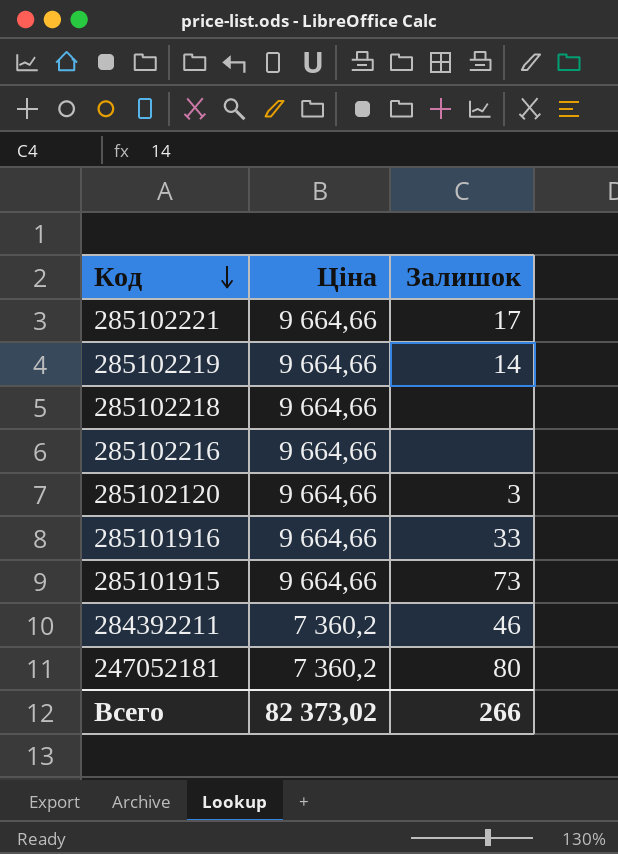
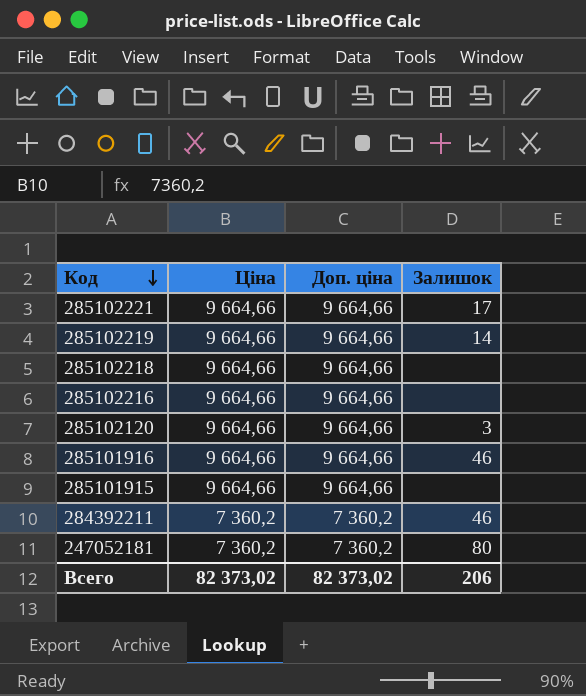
column Доп. ціна | position: none -> 3
285101916 | Залишок: 33 -> 46
285101915 | Залишок: 73 -> none
Всего | Залишок: 266 -> 206

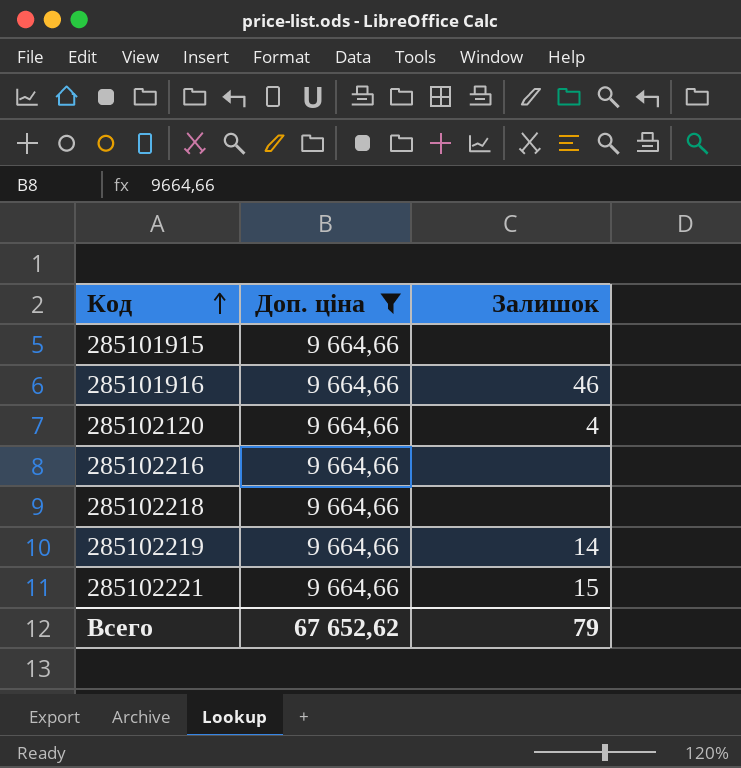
filter: none -> Доп. ціна = 9 664,66
row order: Код descending -> Код ascending
column Ціна | position: 2 -> none
285102120 | Залишок: 3 -> 4
285102221 | Залишок: 17 -> 15
Всего | Доп. ціна: 82 373,02 -> 67 652,62
Всего | Залишок: 206 -> 79

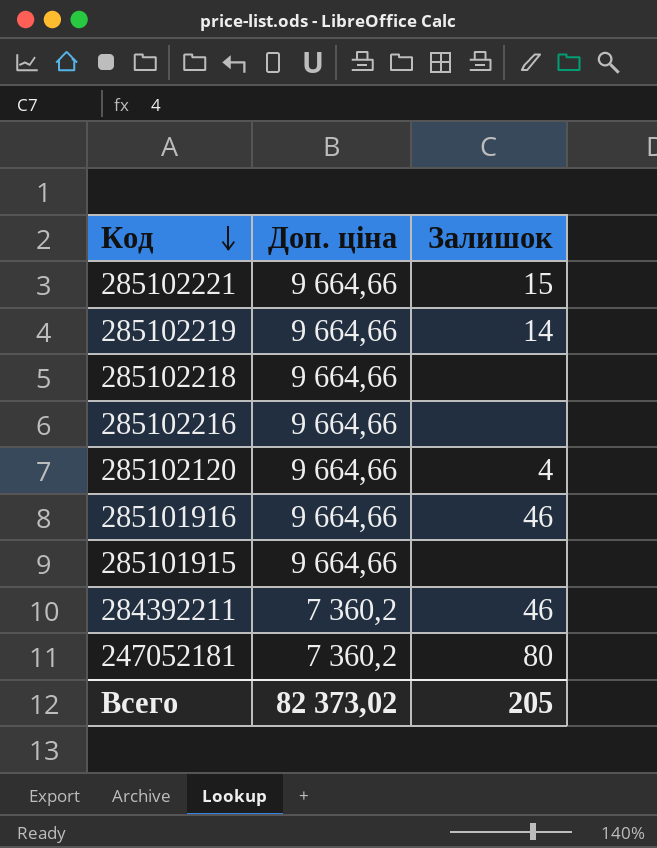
filter: Доп. ціна = 9 664,66 -> none
row order: Код ascending -> Код descending
Всего | Доп. ціна: 67 652,62 -> 82 373,02
Всего | Залишок: 79 -> 205

